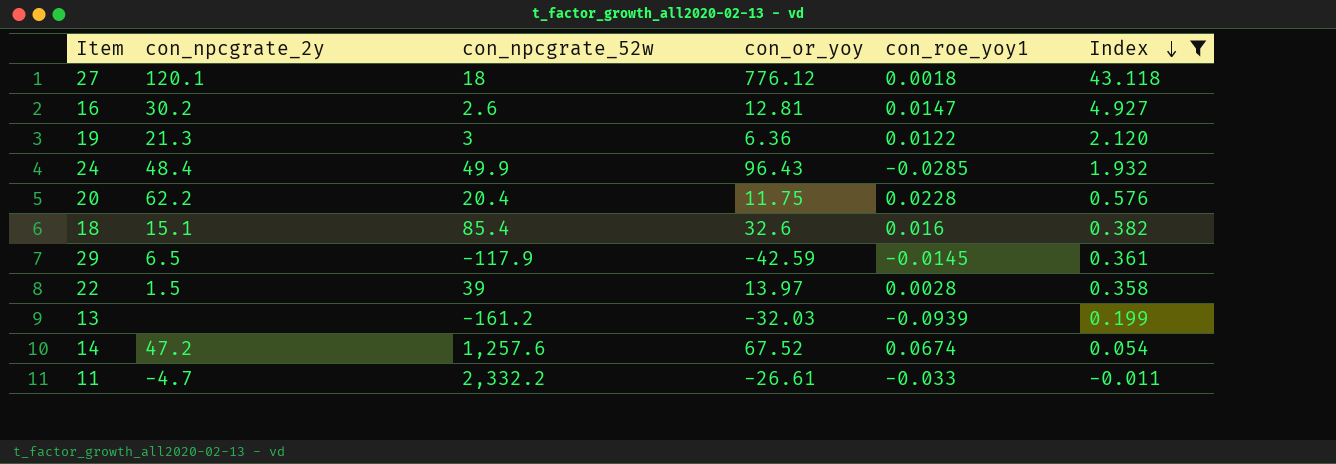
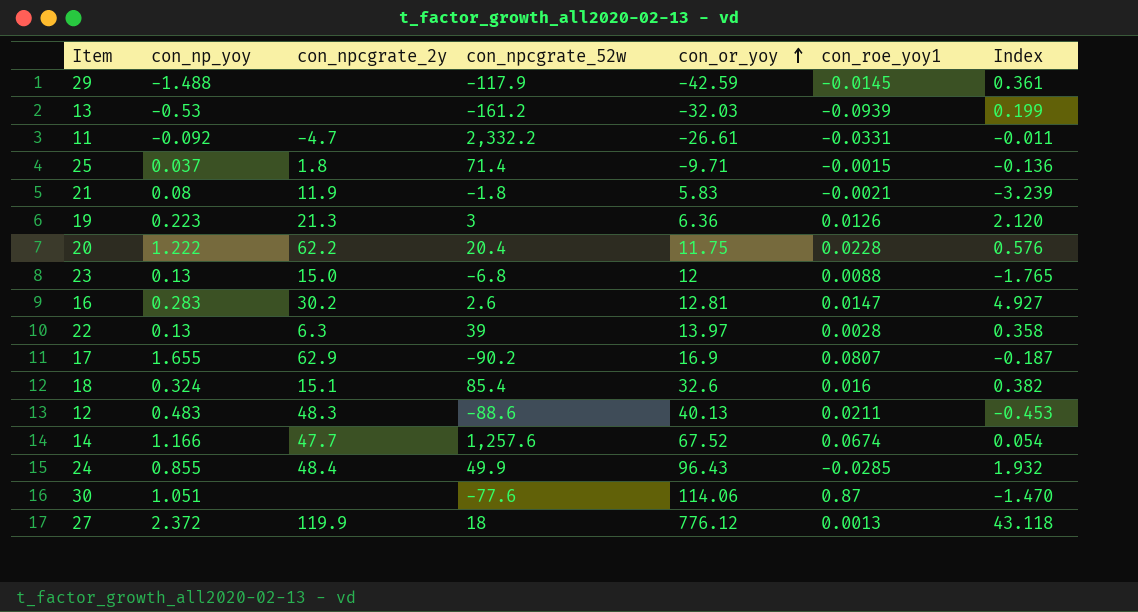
filter: Index >= -0.011 -> none
row order: Index descending -> con_or_yoy ascending
column con_np_yoy | position: none -> 2
29 | con_npcgrate_2y: 6.5 -> none
11 | con_roe_yoy1: -0.033 -> -0.0331
19 | con_roe_yoy1: 0.0122 -> 0.0126
22 | con_npcgrate_2y: 1.5 -> 6.3
14 | con_npcgrate_2y: 47.2 -> 47.7
27 | con_npcgrate_2y: 120.1 -> 119.9
27 | con_roe_yoy1: 0.0018 -> 0.0013

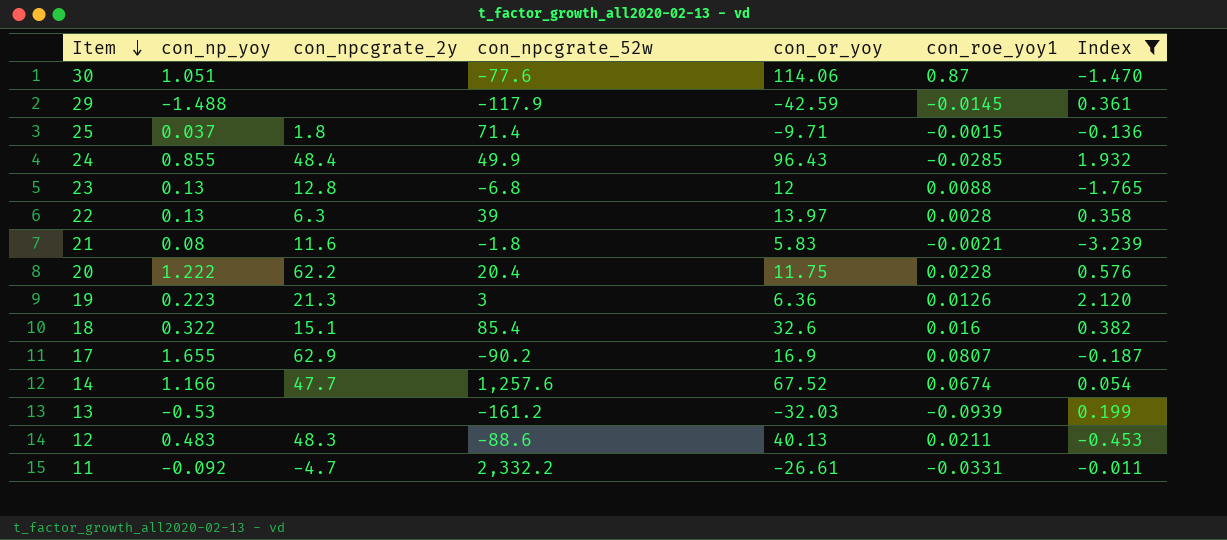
filter: none -> Index <= 2.120
row order: con_or_yoy ascending -> Item descending
23 | con_npcgrate_2y: 15.0 -> 12.8
21 | con_npcgrate_2y: 11.9 -> 11.6
18 | con_np_yoy: 0.324 -> 0.322

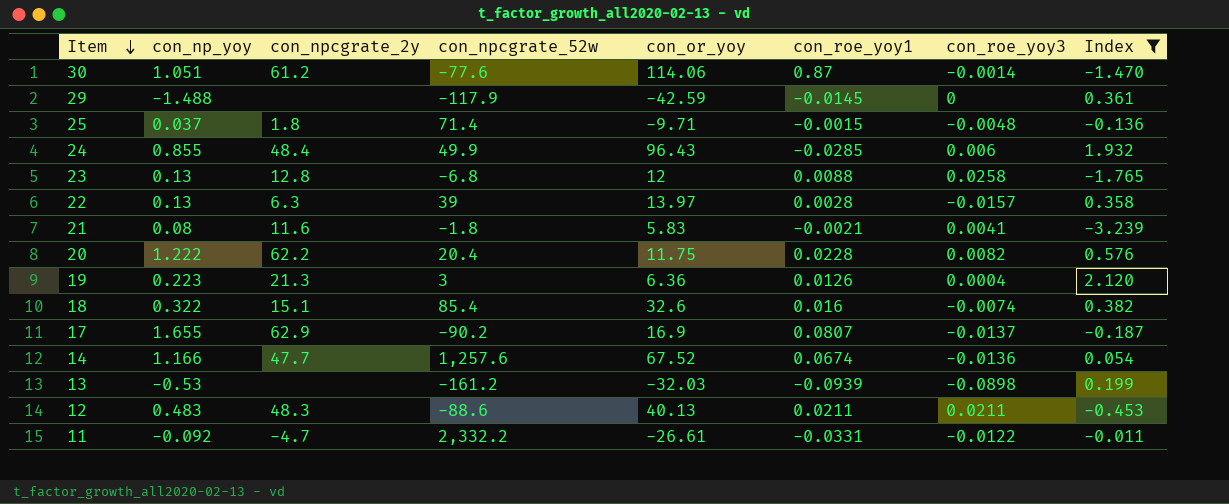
column con_roe_yoy3 | position: none -> 7
30 | con_npcgrate_2y: none -> 61.2

